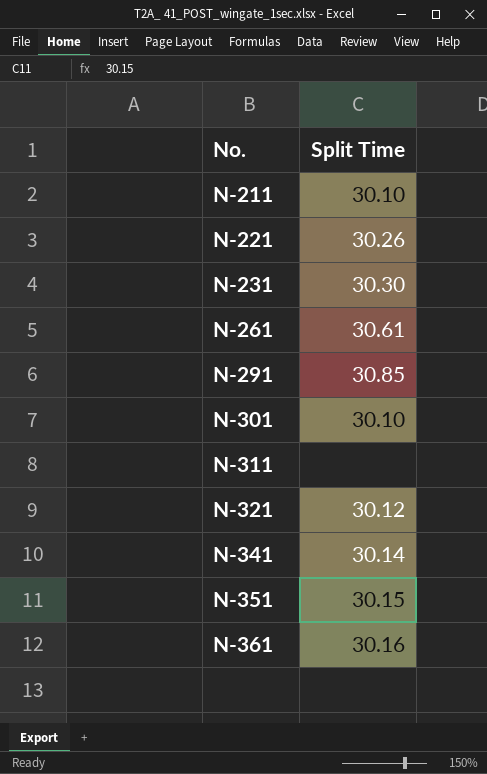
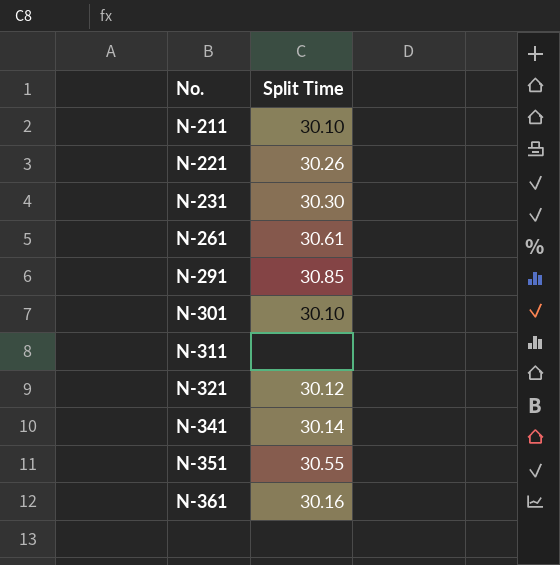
N-351 | Split Time: 30.15 -> 30.55

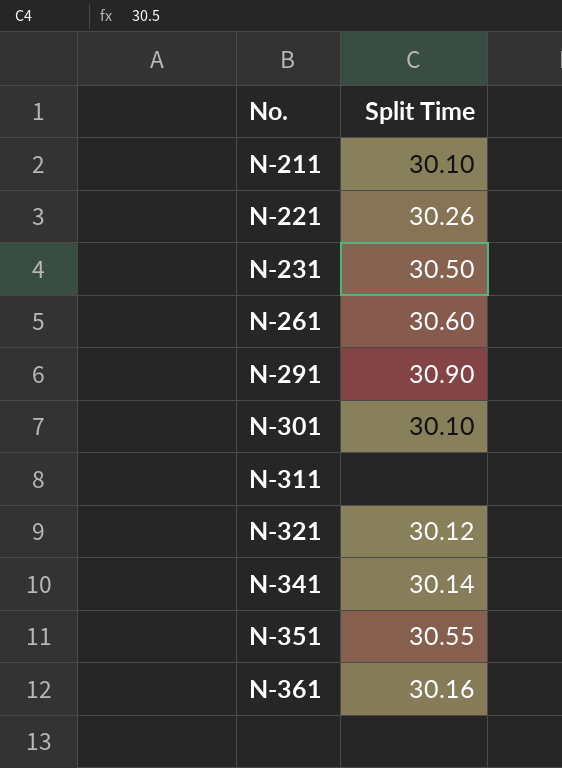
N-231 | Split Time: 30.30 -> 30.50
N-261 | Split Time: 30.61 -> 30.60
N-291 | Split Time: 30.85 -> 30.90

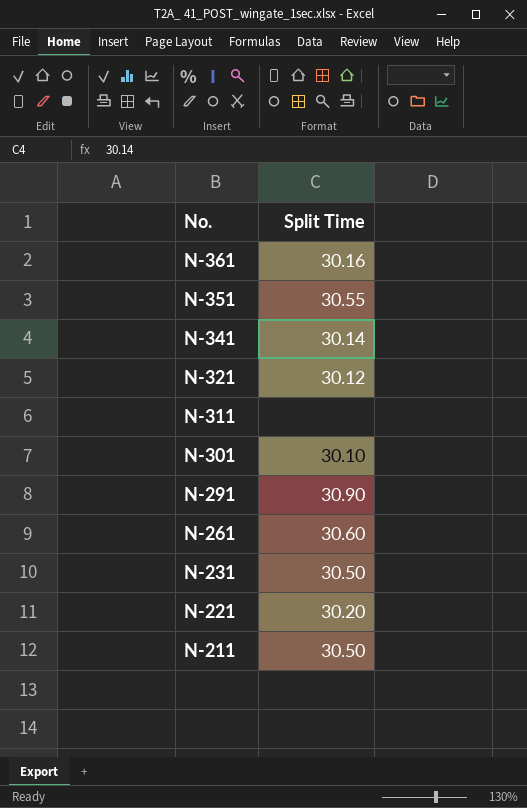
row order: No. ascending -> No. descending
N-221 | Split Time: 30.26 -> 30.20
N-211 | Split Time: 30.10 -> 30.50

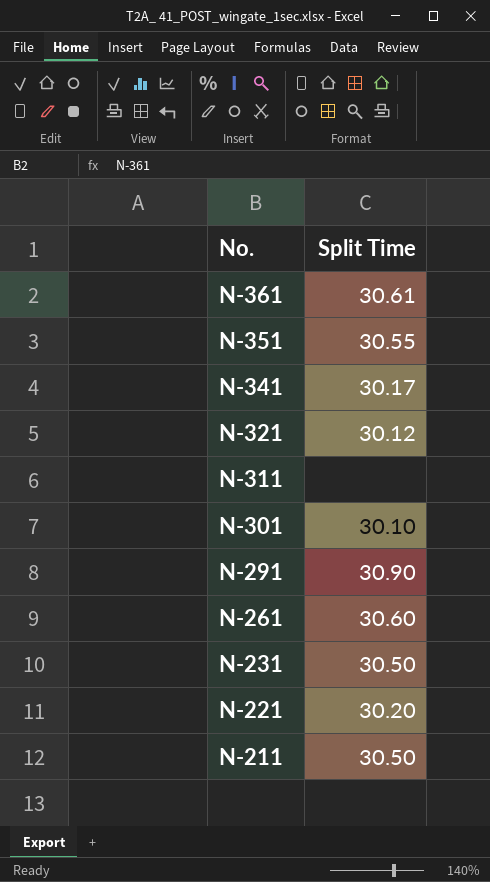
N-361 | Split Time: 30.16 -> 30.61
N-341 | Split Time: 30.14 -> 30.17

